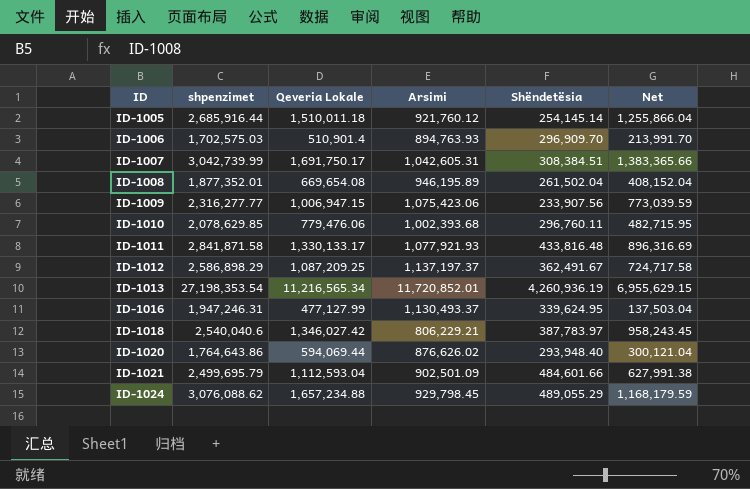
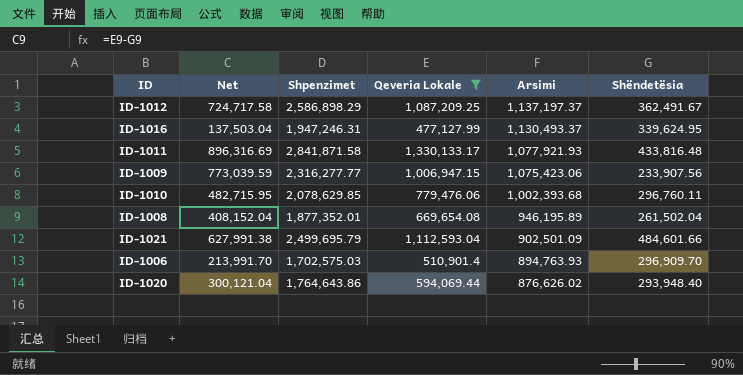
filter: none -> Qeveria Lokale <= 1,330,133.17
row order: ID ascending -> Arsimi descending
column Net | position: 6 -> 2
column name: shpenzimet -> Shpenzimet

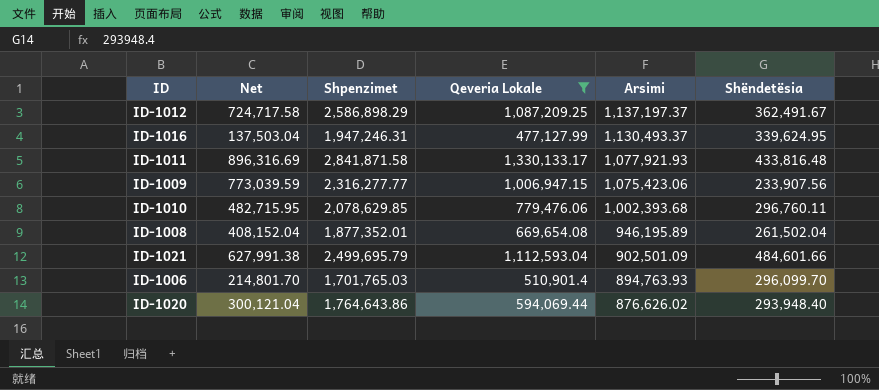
ID-1006 | Net: 213,991.70 -> 214,801.70
ID-1006 | Shpenzimet: 1,702,575.03 -> 1,701,765.03
ID-1006 | Shëndetësia: 296,909.70 -> 296,099.70

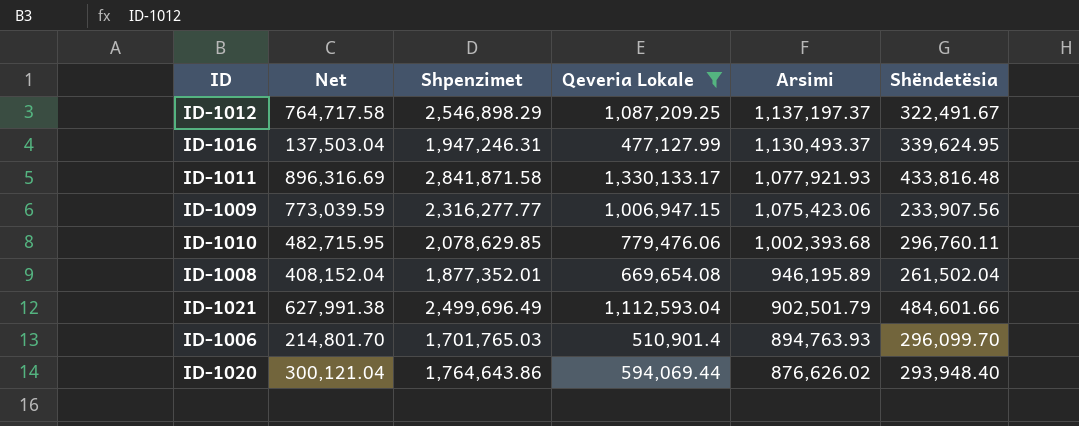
ID-1012 | Net: 724,717.58 -> 764,717.58
ID-1012 | Shpenzimet: 2,586,898.29 -> 2,546,898.29
ID-1012 | Shëndetësia: 362,491.67 -> 322,491.67
ID-1021 | Shpenzimet: 2,499,695.79 -> 2,499,696.49
ID-1021 | Arsimi: 902,501.09 -> 902,501.79

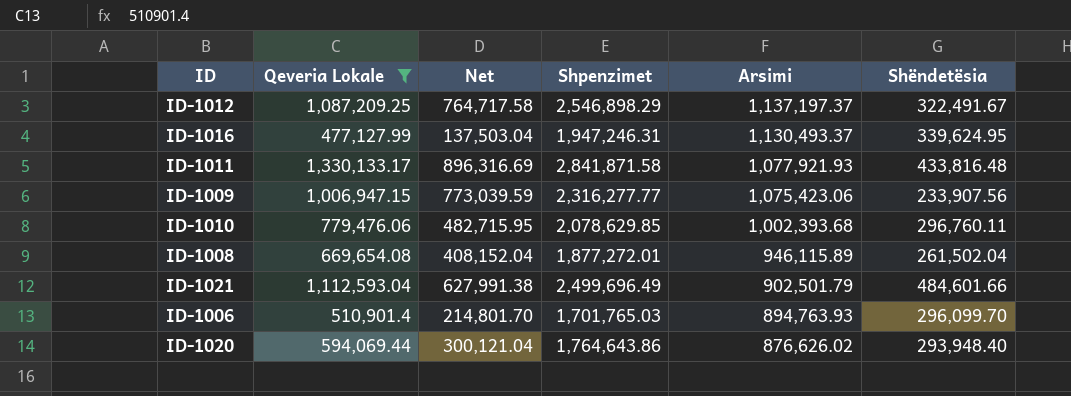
column Qeveria Lokale | position: 4 -> 2
ID-1008 | Shpenzimet: 1,877,352.01 -> 1,877,272.01
ID-1008 | Arsimi: 946,195.89 -> 946,115.89

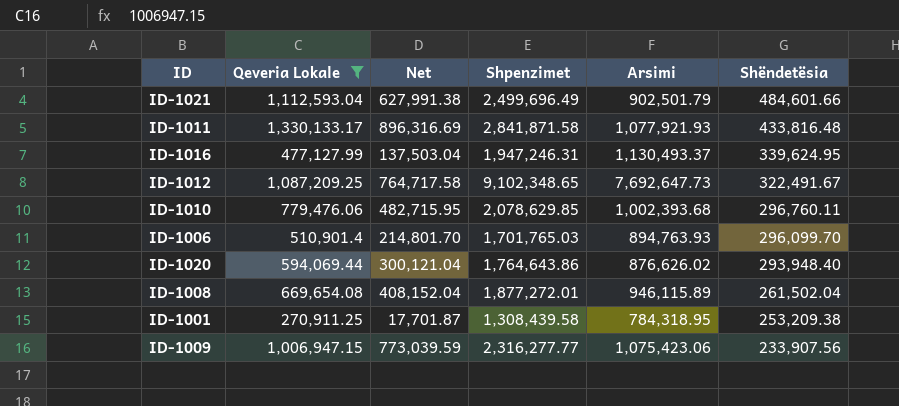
row order: Arsimi descending -> Shëndetësia descending
ID-1012 | Shpenzimet: 2,546,898.29 -> 9,102,348.65
ID-1012 | Arsimi: 1,137,197.37 -> 7,692,647.73
row ID-1001: none -> 270,911.25 | 17,701.87 | 1,308,439.58 | 784,318.95 | 253,209.38

